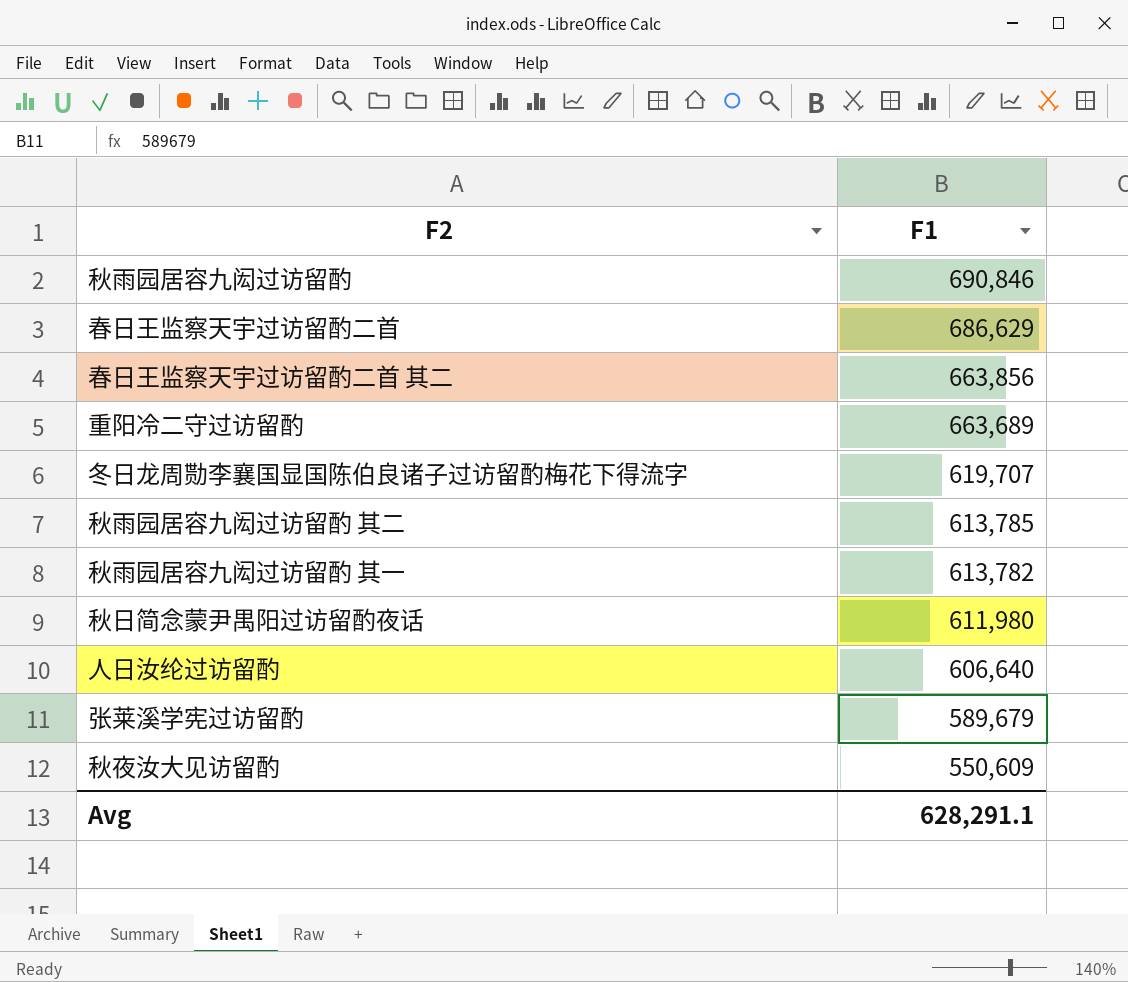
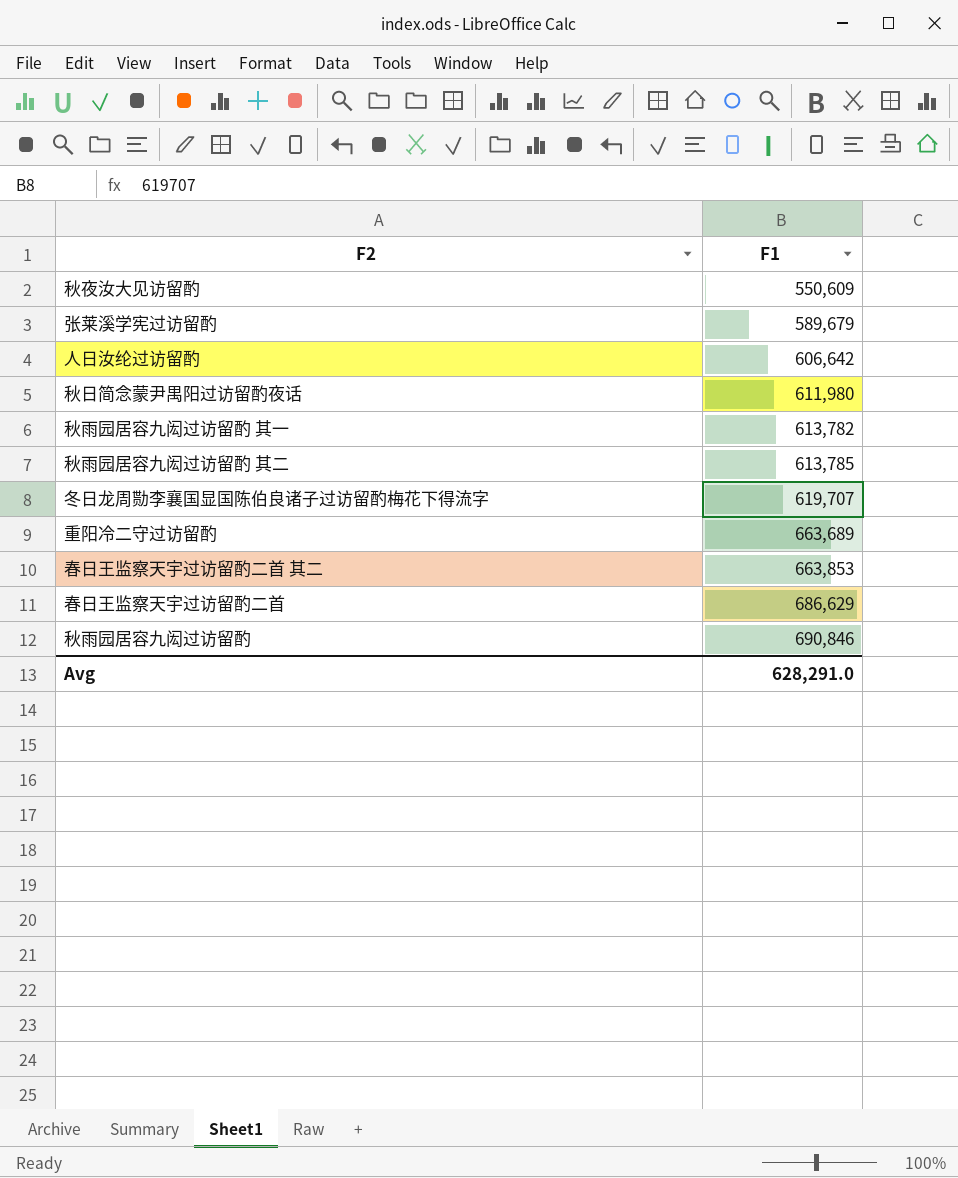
row order: F1 descending -> F1 ascending
人日汝纶过访留酌 | F1: 606,640 -> 606,642
春日王监察天宇过访留酌二首 其二 | F1: 663,856 -> 663,853
Avg | F1: 628,291.1 -> 628,291.0

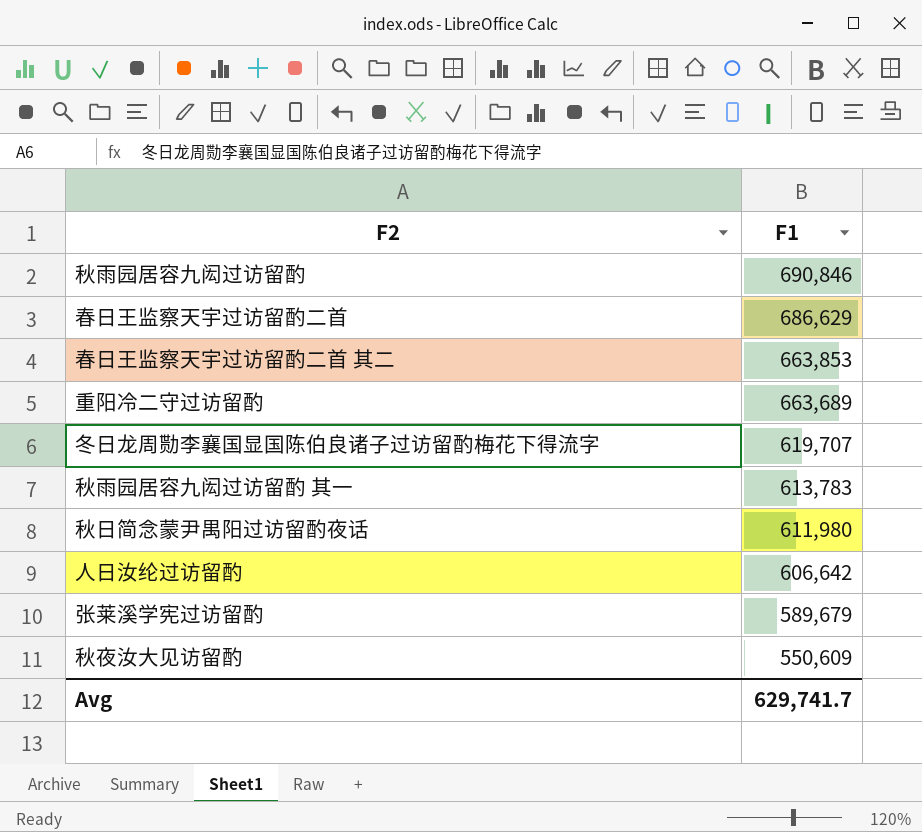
row order: F1 ascending -> F1 descending
row 秋雨园居容九闳过访留酌 其二: 613,785 -> none
秋雨园居容九闳过访留酌 其一 | F1: 613,782 -> 613,783
Avg | F1: 628,291.0 -> 629,741.7

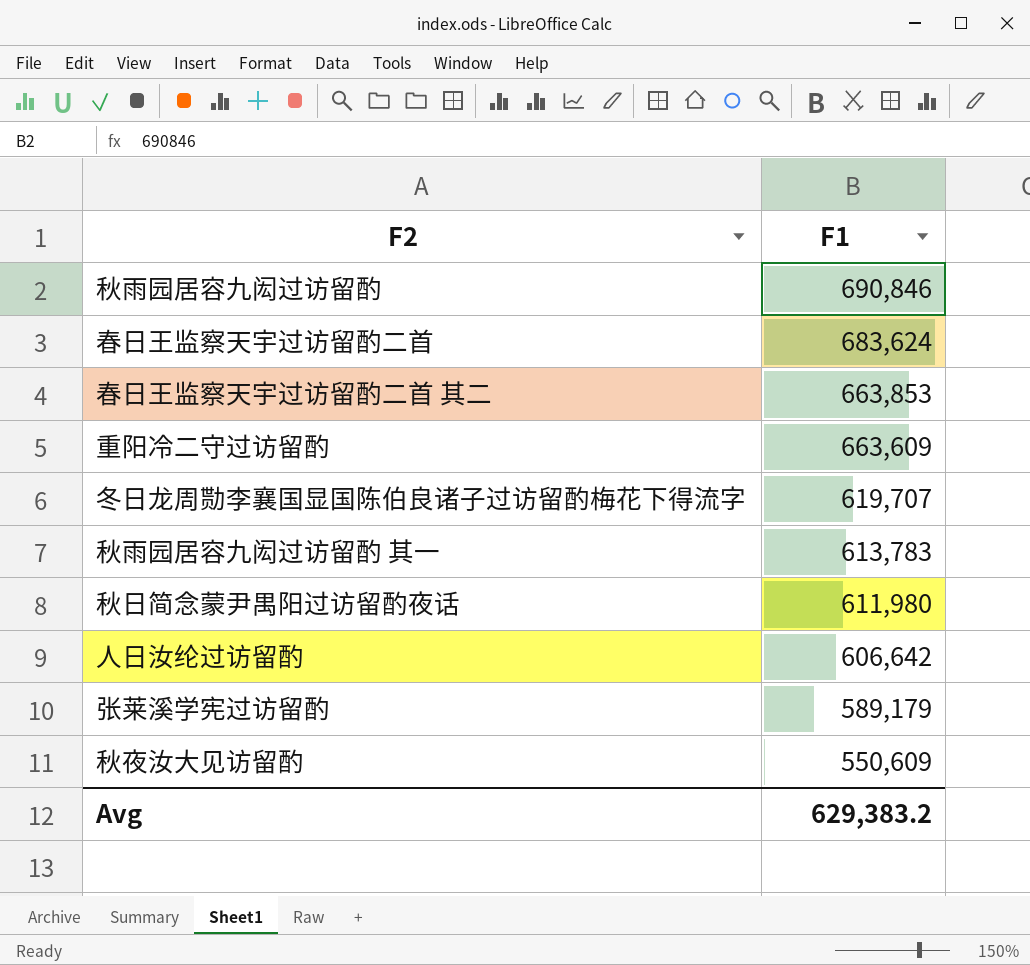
春日王监察天宇过访留酌二首 | F1: 686,629 -> 683,624
重阳冷二守过访留酌 | F1: 663,689 -> 663,609
张莱溪学宪过访留酌 | F1: 589,679 -> 589,179
Avg | F1: 629,741.7 -> 629,383.2

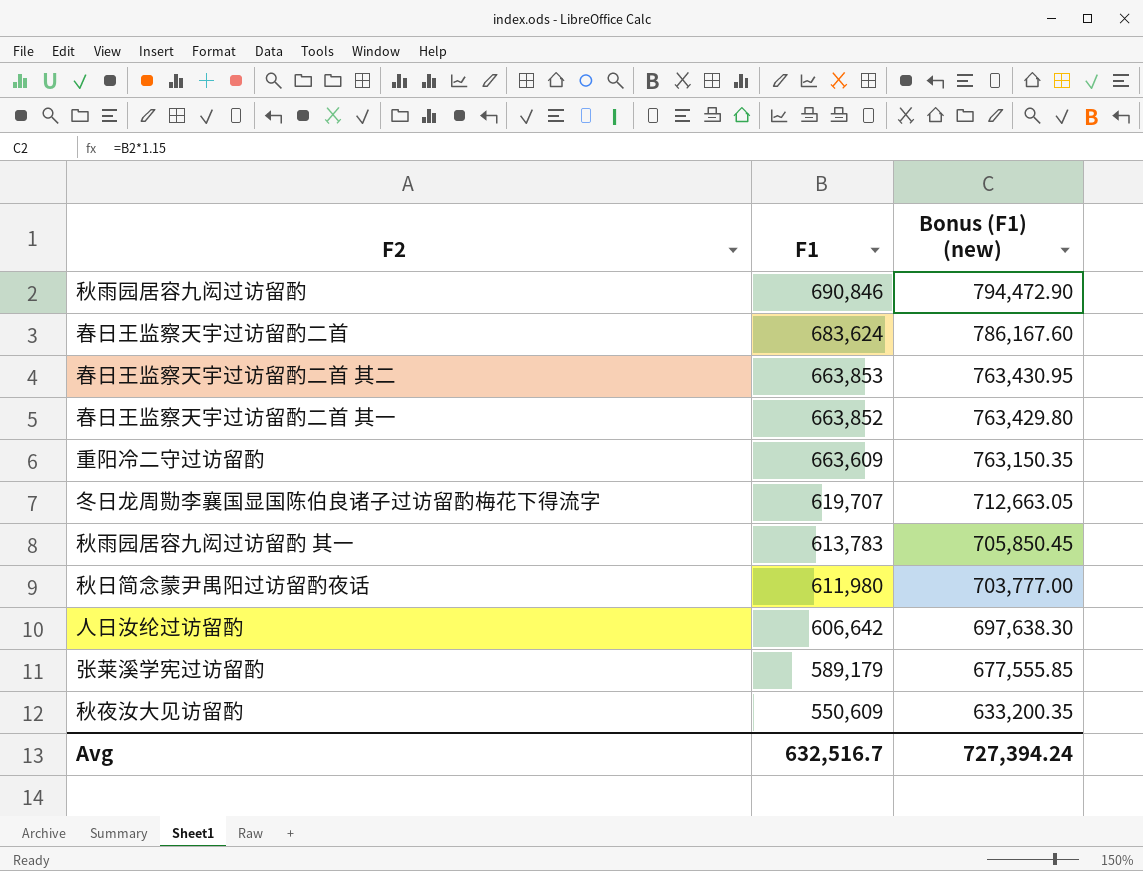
column Bonus (F1) (new) | formula: none -> [F1] * 1.15
row 春日王监察天宇过访留酌二首 其一: none -> 663,852 | 763,429.80
Avg | F1: 629,383.2 -> 632,516.7

